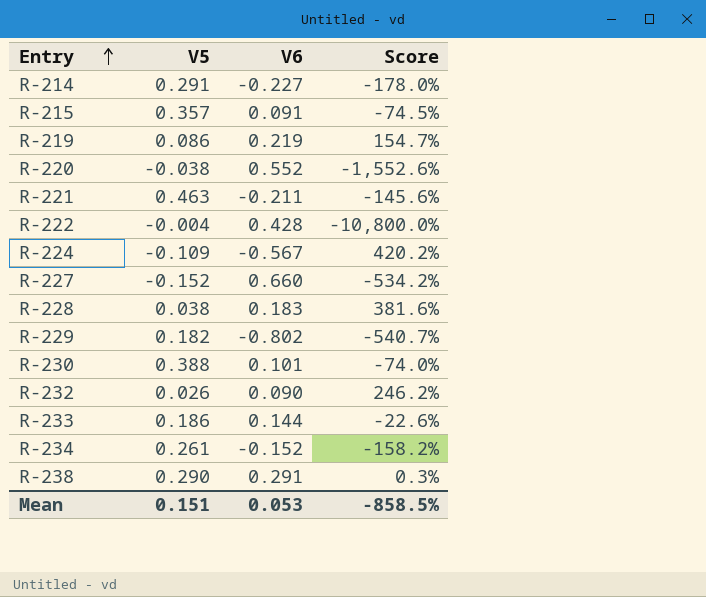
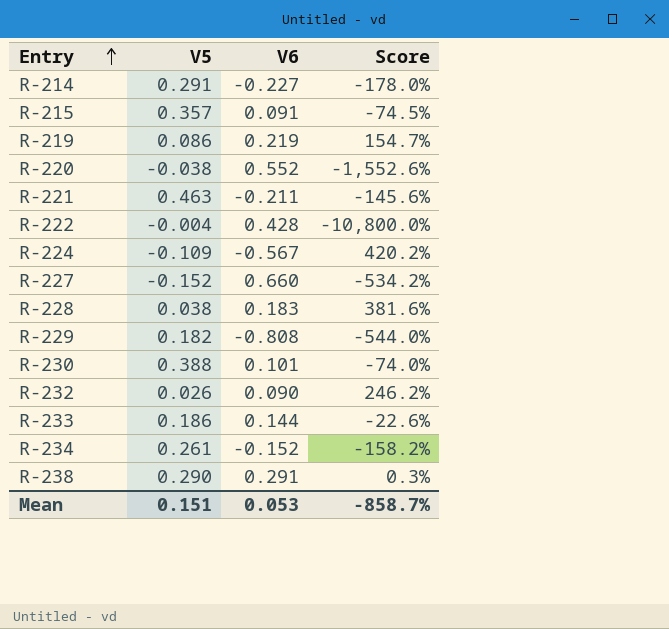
R-229 | V6: -0.802 -> -0.808
R-229 | Score: -540.7% -> -544.0%
Mean | Score: -858.5% -> -858.7%

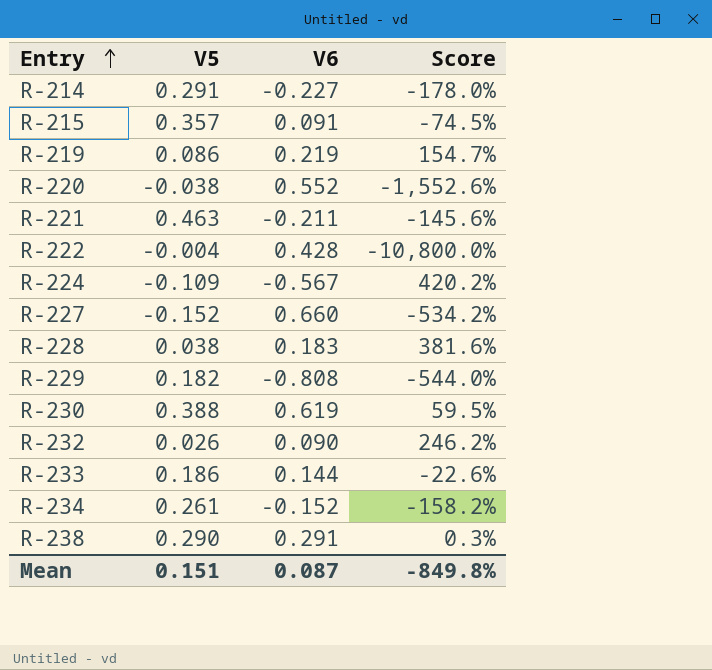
R-230 | V6: 0.101 -> 0.619
R-230 | Score: -74.0% -> 59.5%
Mean | V6: 0.053 -> 0.087
Mean | Score: -858.7% -> -849.8%

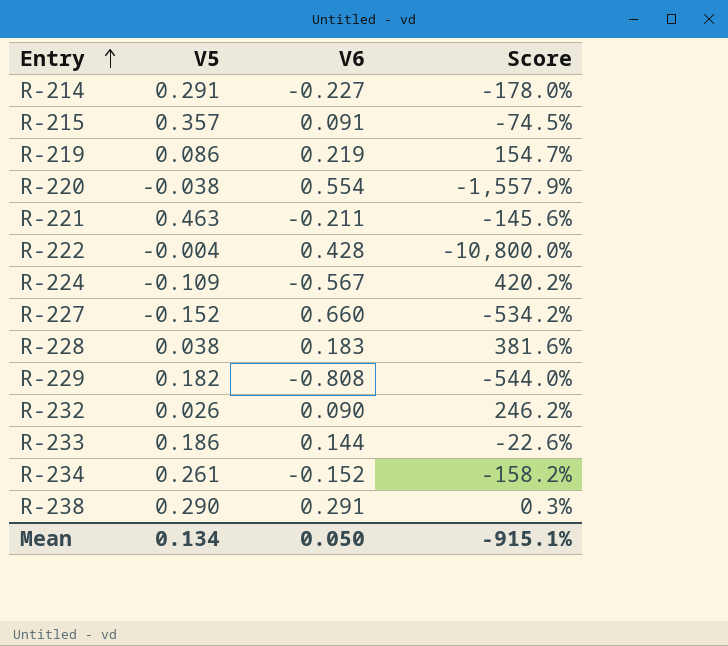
row R-230: 0.388 | 0.619 | 59.5% -> none
R-220 | V6: 0.552 -> 0.554
R-220 | Score: -1,552.6% -> -1,557.9%
Mean | V5: 0.151 -> 0.134
Mean | V6: 0.087 -> 0.050
Mean | Score: -849.8% -> -915.1%

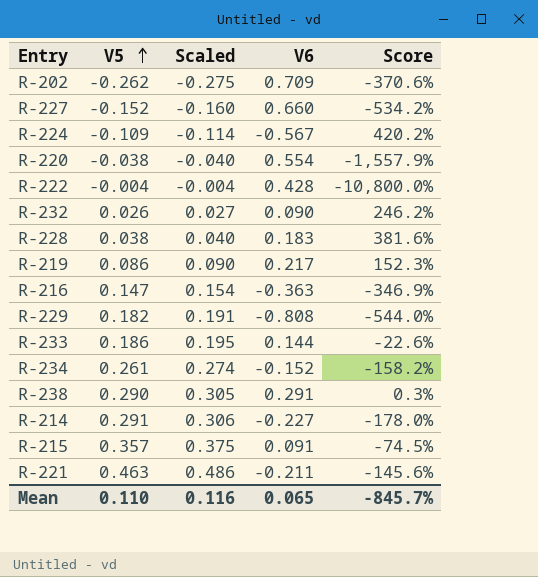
row order: Entry ascending -> V5 ascending
column Scaled | formula: none -> [V5] * 1.05
row R-202: none -> -0.262 | -0.275 | 0.709 | -370.6%
R-219 | V6: 0.219 -> 0.217
R-219 | Score: 154.7% -> 152.3%
row R-216: none -> 0.147 | 0.154 | -0.363 | -346.9%
Mean | V5: 0.134 -> 0.110
Mean | V6: 0.050 -> 0.065
Mean | Score: -915.1% -> -845.7%

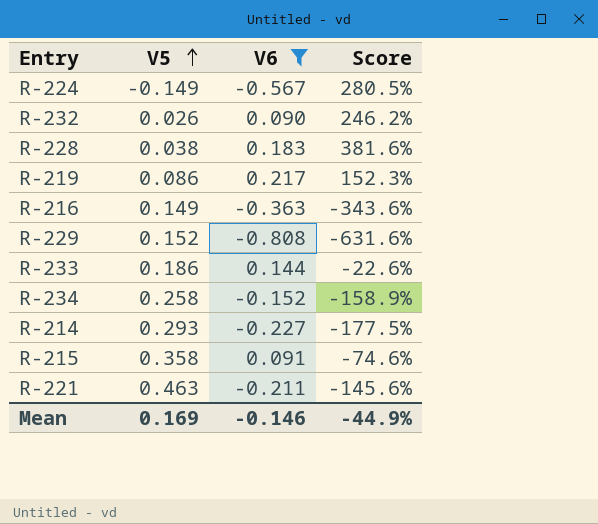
filter: none -> V6 <= 0.217
column Scaled | formula: [V5] * 1.05 -> none
R-224 | V5: -0.109 -> -0.149
R-224 | Score: 420.2% -> 280.5%
R-216 | V5: 0.147 -> 0.149
R-216 | Score: -346.9% -> -343.6%
R-229 | V5: 0.182 -> 0.152
R-229 | Score: -544.0% -> -631.6%
R-234 | V5: 0.261 -> 0.258
R-234 | Score: -158.2% -> -158.9%
R-214 | V5: 0.291 -> 0.293
R-214 | Score: -178.0% -> -177.5%
R-215 | V5: 0.357 -> 0.358
R-215 | Score: -74.5% -> -74.6%
Mean | V5: 0.110 -> 0.169
Mean | V6: 0.065 -> -0.146
Mean | Score: -845.7% -> -44.9%

